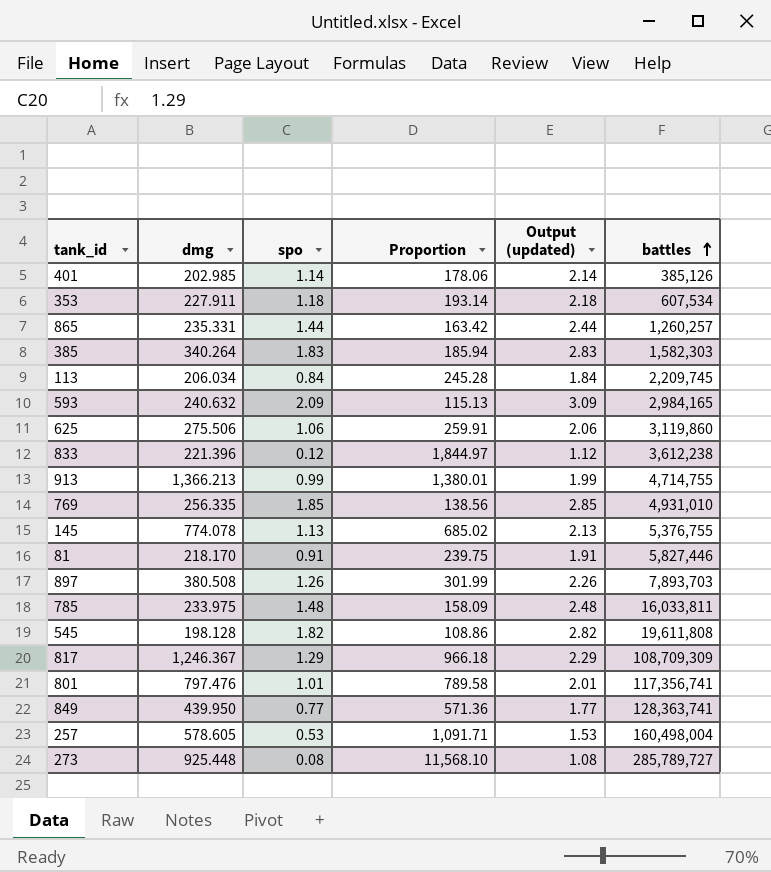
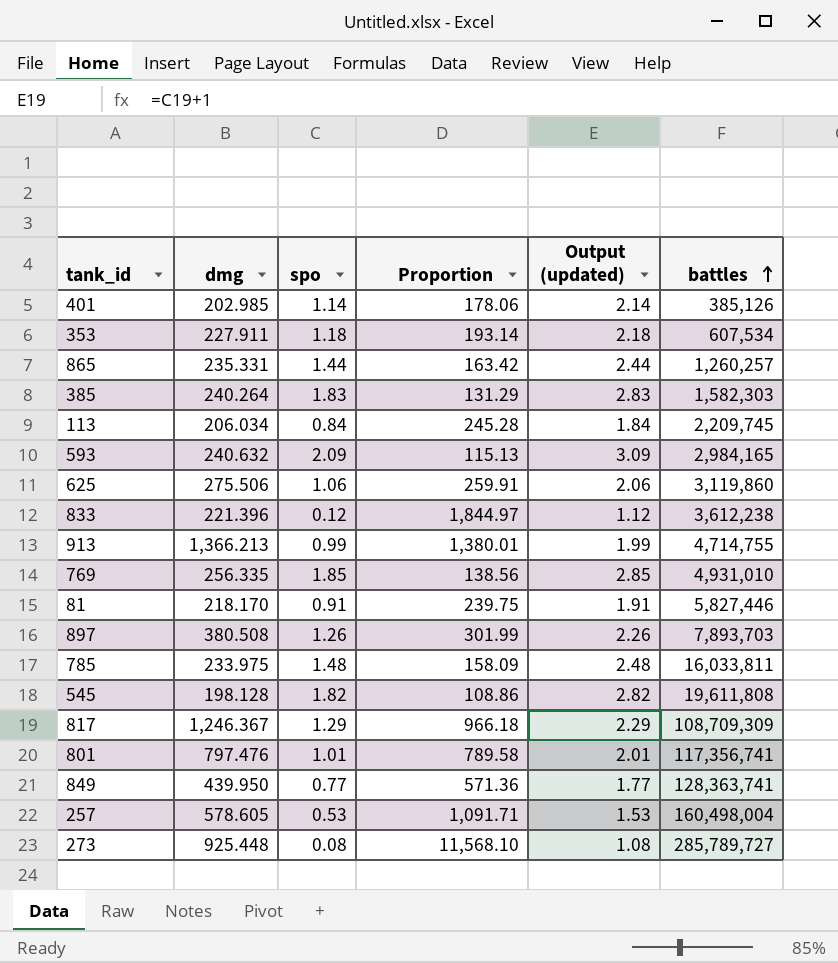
row 145: 774.078 | 1.13 | 685.02 | 2.13 | 5,376,755 -> none
385 | dmg: 340.264 -> 240.264
385 | Proportion: 185.94 -> 131.29

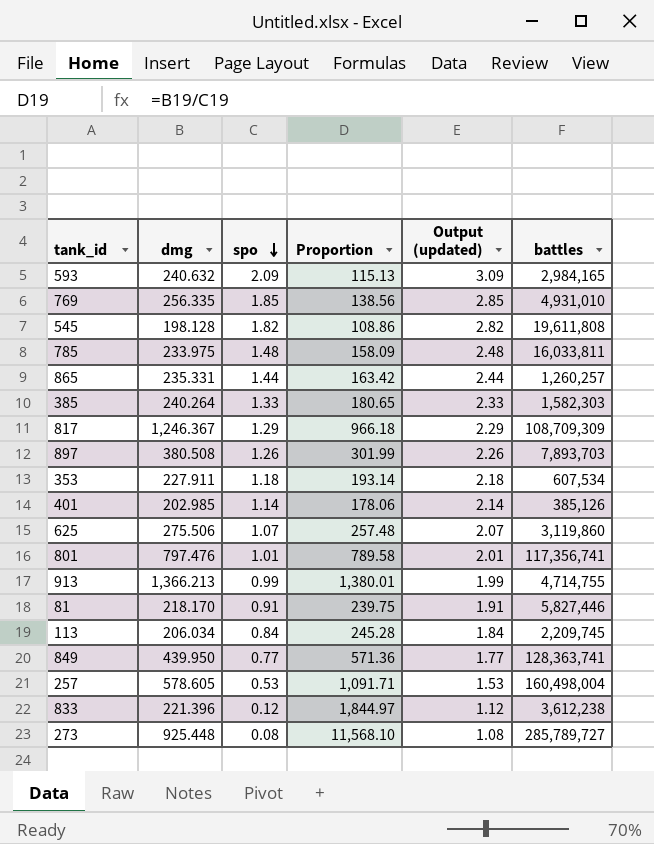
row order: battles ascending -> spo descending
385 | spo: 1.83 -> 1.33
385 | Proportion: 131.29 -> 180.65
385 | Output (updated): 2.83 -> 2.33
625 | spo: 1.06 -> 1.07
625 | Proportion: 259.91 -> 257.48
625 | Output (updated): 2.06 -> 2.07

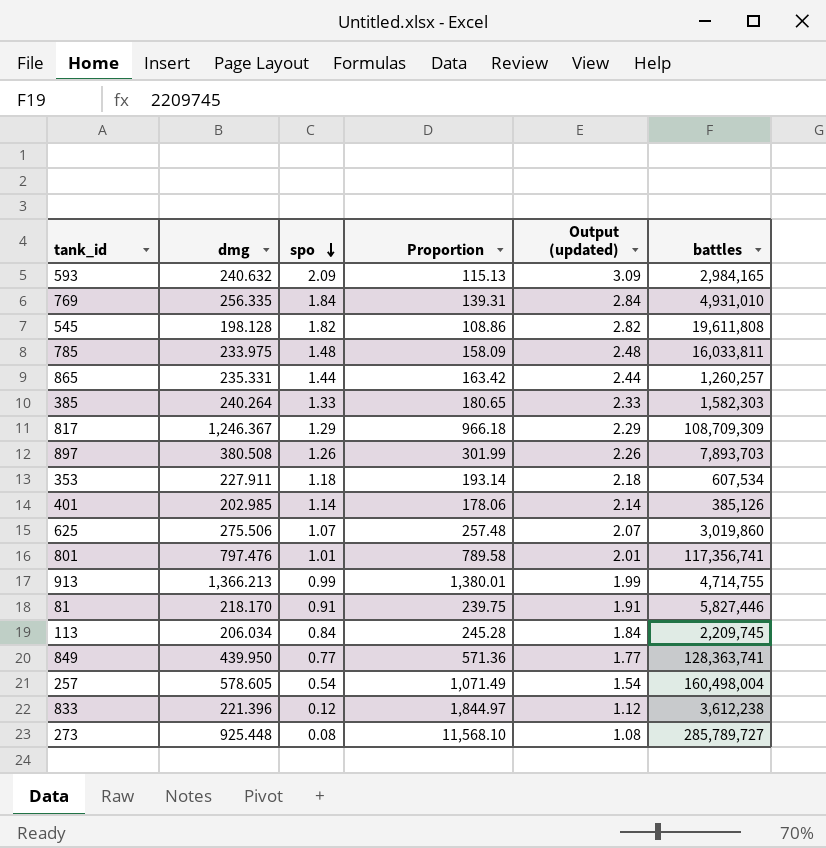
769 | spo: 1.85 -> 1.84
769 | Proportion: 138.56 -> 139.31
769 | Output (updated): 2.85 -> 2.84
625 | battles: 3,119,860 -> 3,019,860
257 | spo: 0.53 -> 0.54
257 | Proportion: 1,091.71 -> 1,071.49
257 | Output (updated): 1.53 -> 1.54

